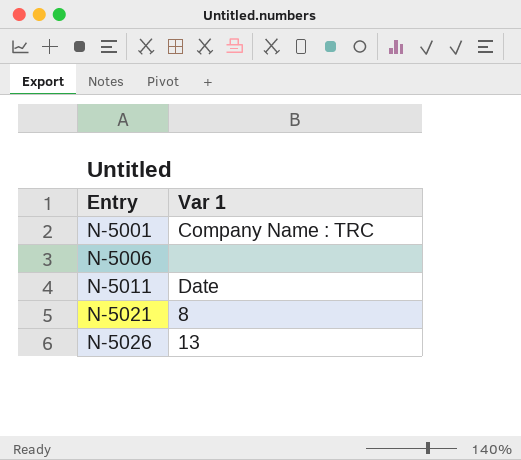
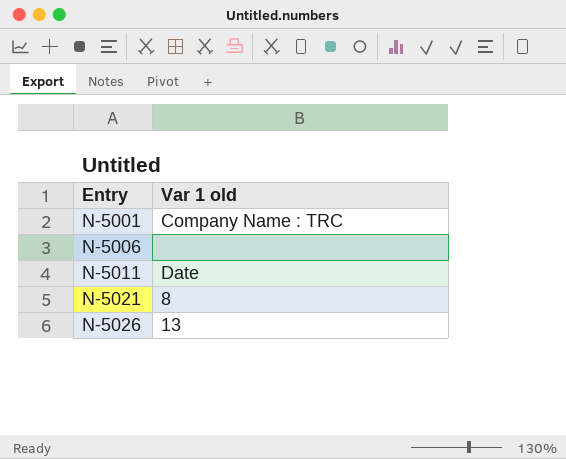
column name: Var 1 -> Var 1 old

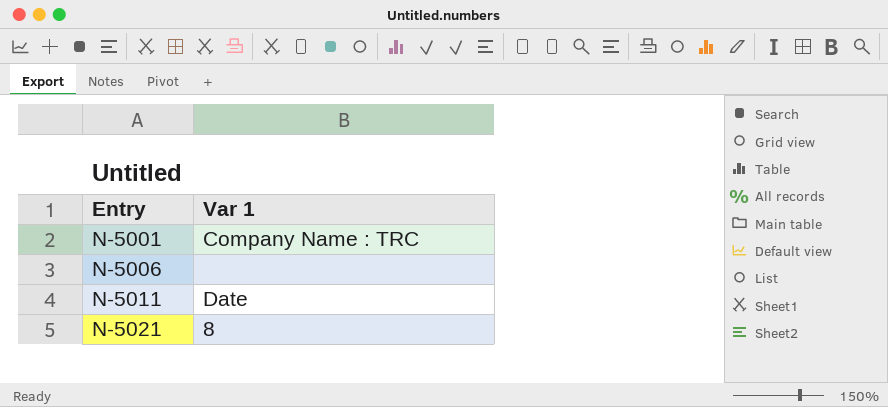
column name: Var 1 old -> Var 1
row N-5026: 13 -> none

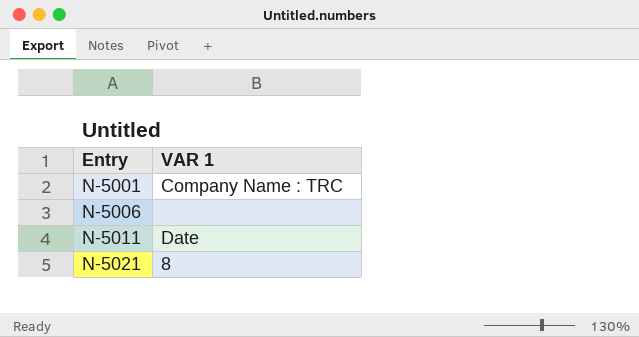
column name: Var 1 -> VAR 1

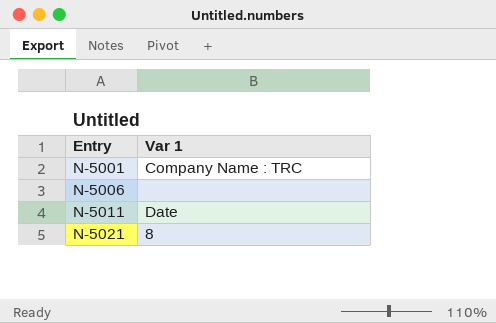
column name: VAR 1 -> Var 1

